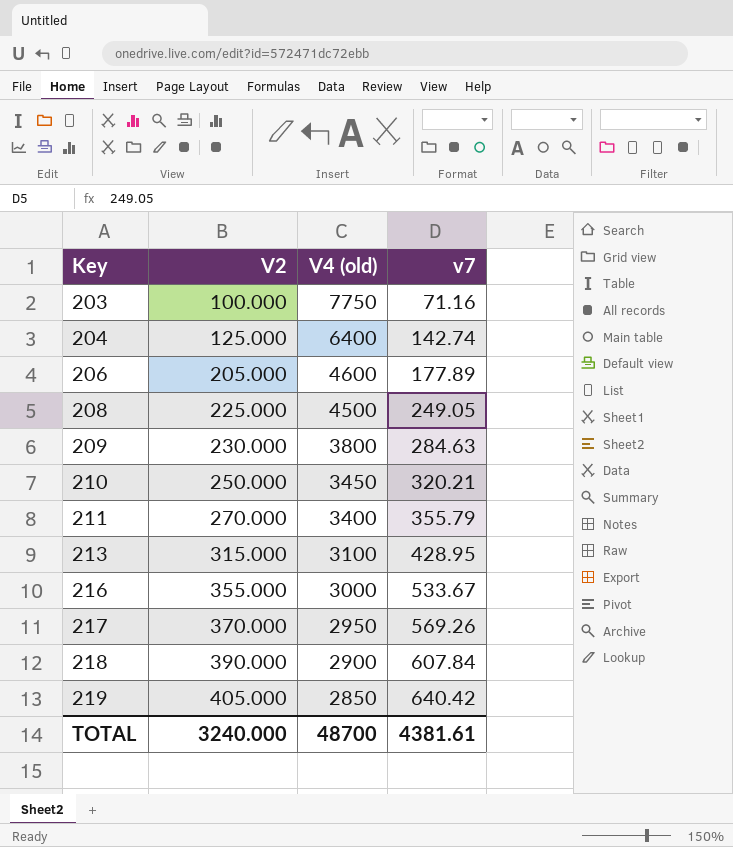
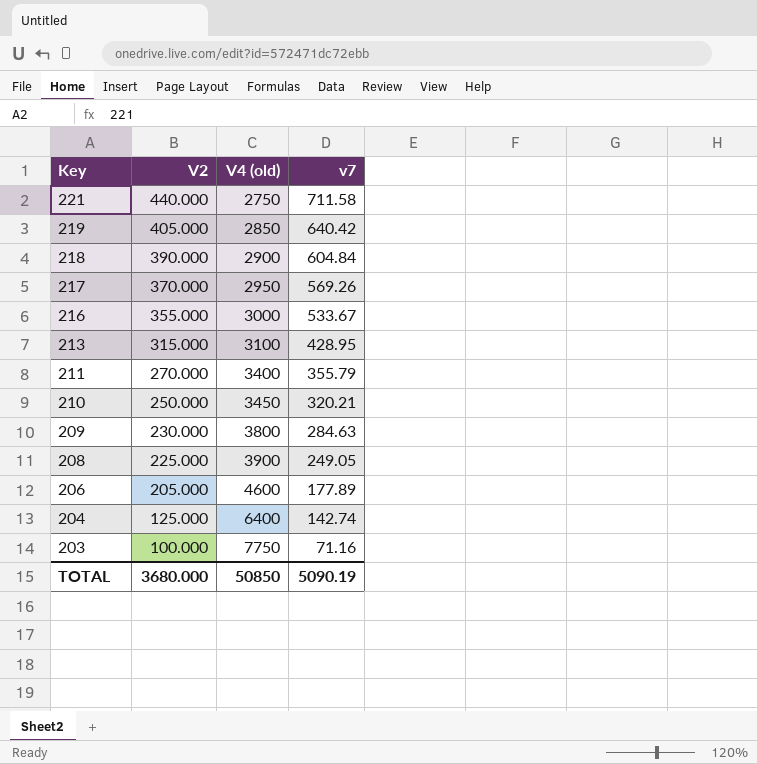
row order: Key ascending -> Key descending
row 221: none -> 440.000 | 2750 | 711.58
218 | v7: 607.84 -> 604.84
208 | V4 (old): 4500 -> 3900
TOTAL | V2: 3240.000 -> 3680.000
TOTAL | V4 (old): 48700 -> 50850
TOTAL | v7: 4381.61 -> 5090.19

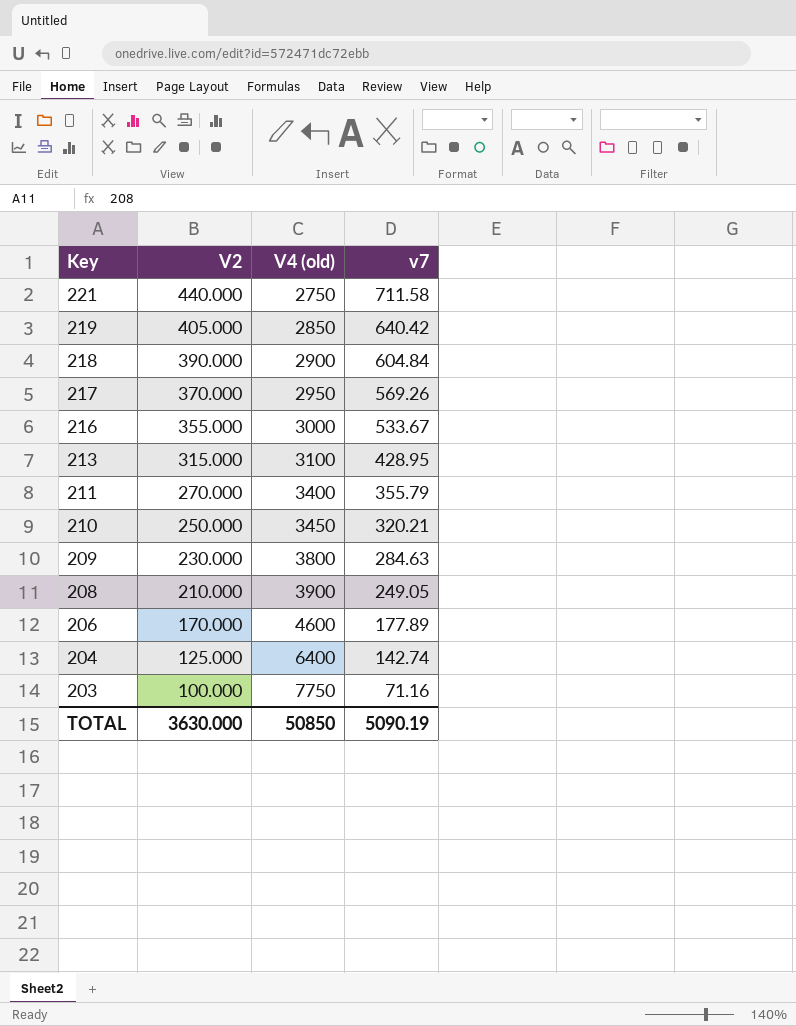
208 | V2: 225.000 -> 210.000
206 | V2: 205.000 -> 170.000
TOTAL | V2: 3680.000 -> 3630.000

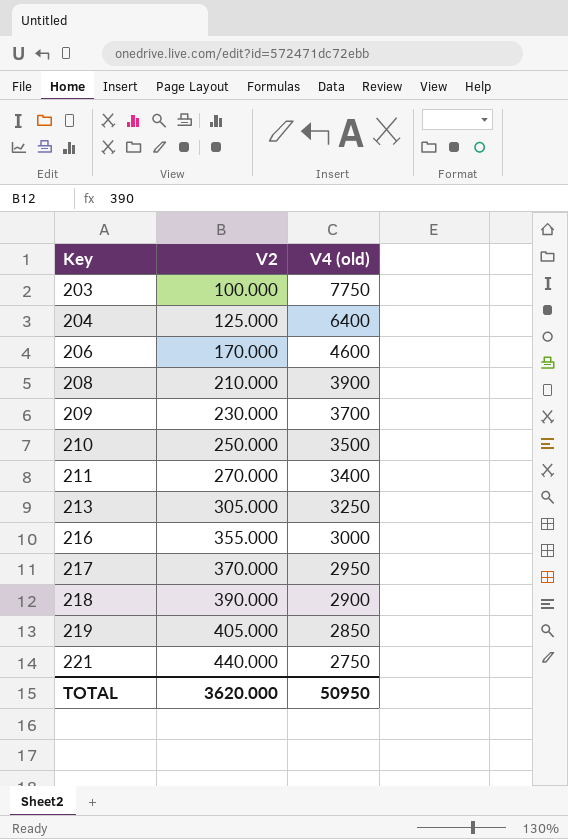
row order: Key descending -> Key ascending
column v7 | position: 4 -> none
209 | V4 (old): 3800 -> 3700
210 | V4 (old): 3450 -> 3500
213 | V2: 315.000 -> 305.000
213 | V4 (old): 3100 -> 3250
TOTAL | V2: 3630.000 -> 3620.000
TOTAL | V4 (old): 50850 -> 50950

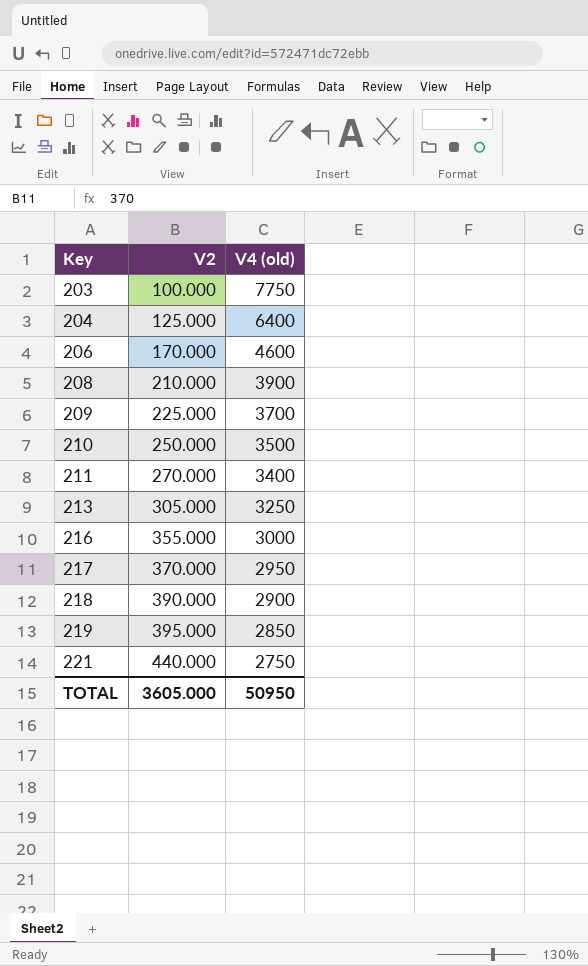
209 | V2: 230.000 -> 225.000
219 | V2: 405.000 -> 395.000
TOTAL | V2: 3620.000 -> 3605.000

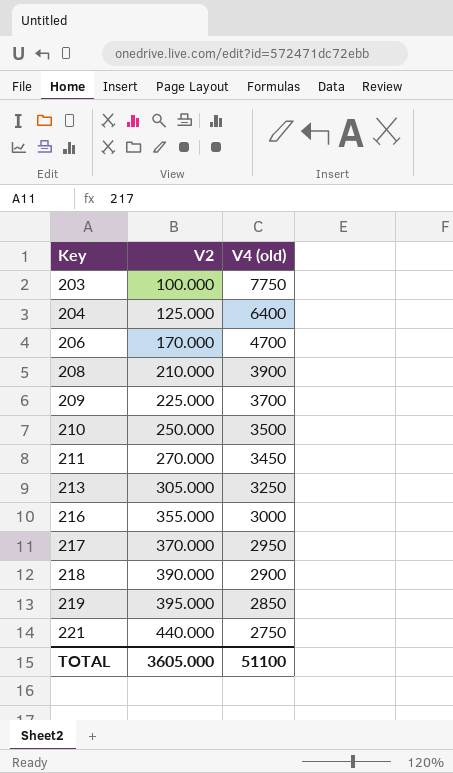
206 | V4 (old): 4600 -> 4700
211 | V4 (old): 3400 -> 3450
TOTAL | V4 (old): 50950 -> 51100

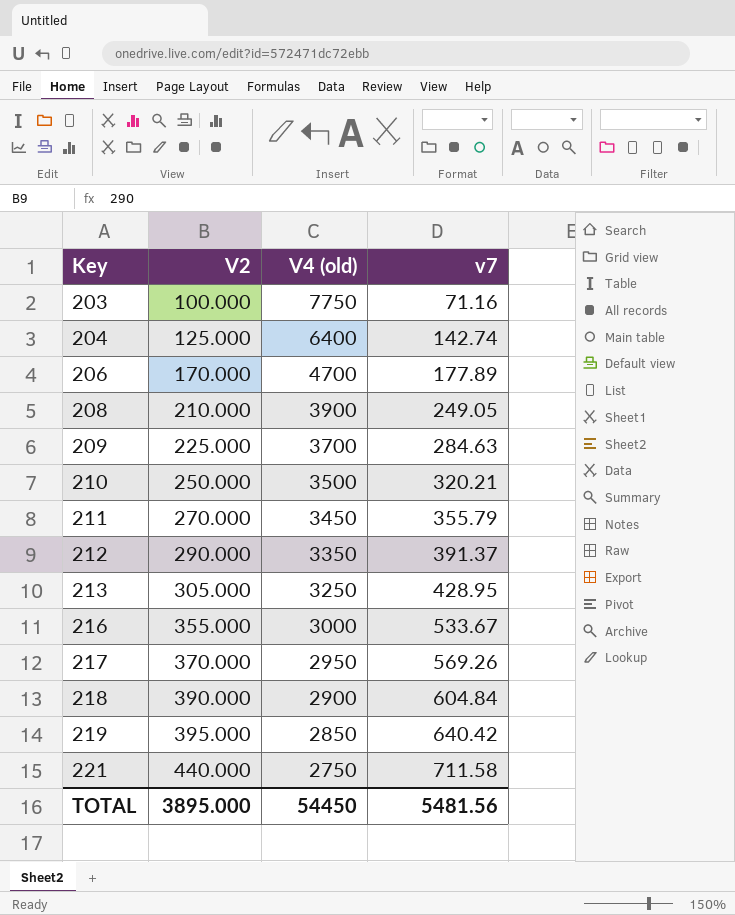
column v7 | position: none -> 4
row 212: none -> 290.000 | 3350 | 391.37
TOTAL | V2: 3605.000 -> 3895.000
TOTAL | V4 (old): 51100 -> 54450

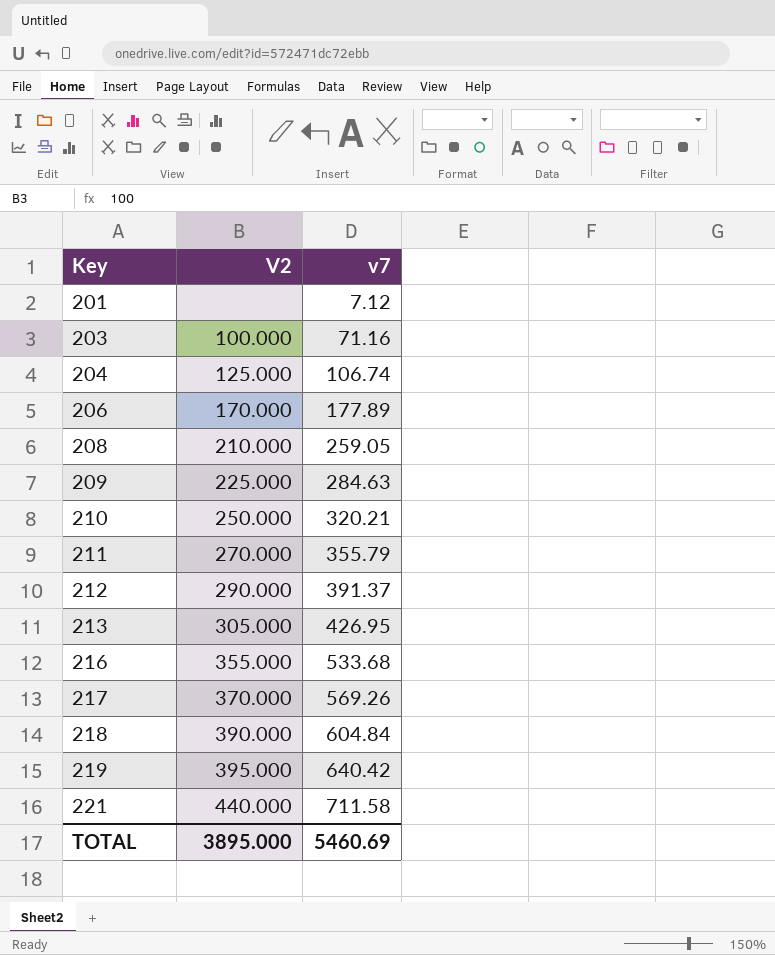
column V4 (old) | position: 3 -> none
row 201: none -> none | 7.12
204 | v7: 142.74 -> 106.74
208 | v7: 249.05 -> 259.05
213 | v7: 428.95 -> 426.95
216 | v7: 533.67 -> 533.68
TOTAL | v7: 5481.56 -> 5460.69

